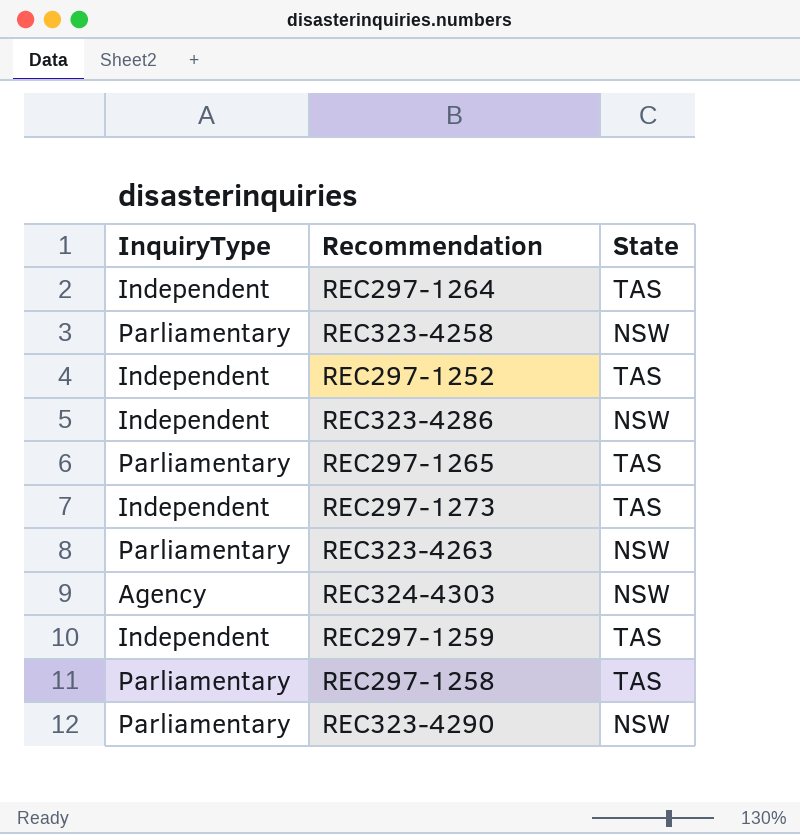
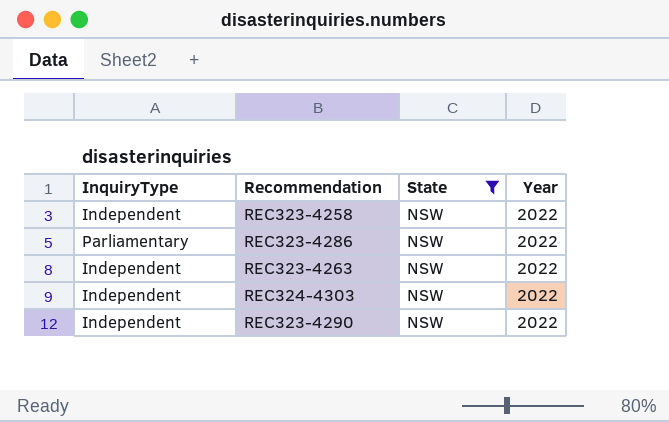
filter: none -> State = NSW
column Year | position: none -> 4
REC323-4258 | InquiryType: Parliamentary -> Independent
REC323-4286 | InquiryType: Independent -> Parliamentary
REC323-4263 | InquiryType: Parliamentary -> Independent
REC324-4303 | InquiryType: Agency -> Independent
REC323-4290 | InquiryType: Parliamentary -> Independent

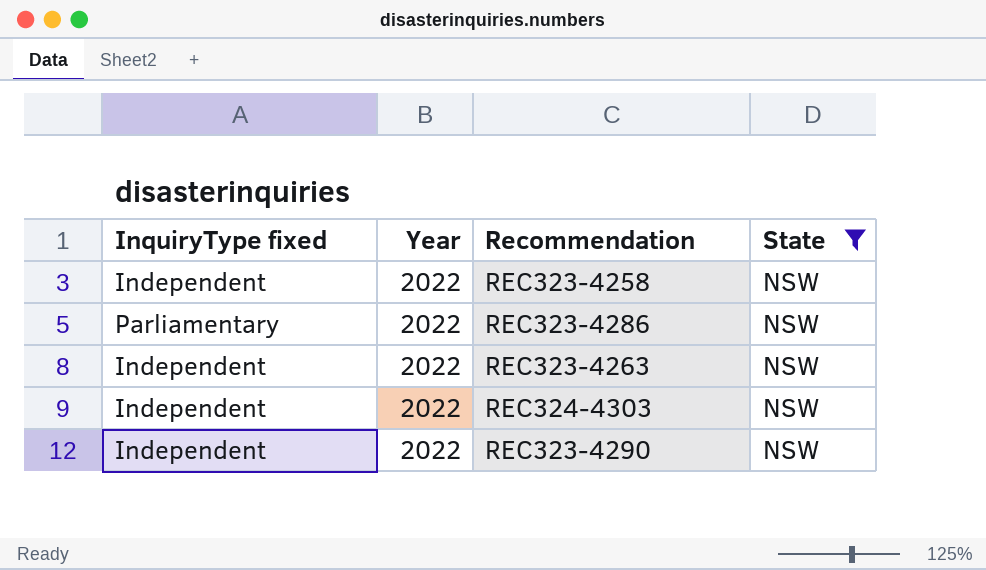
column name: InquiryType -> InquiryType fixed
column Year | position: 4 -> 2

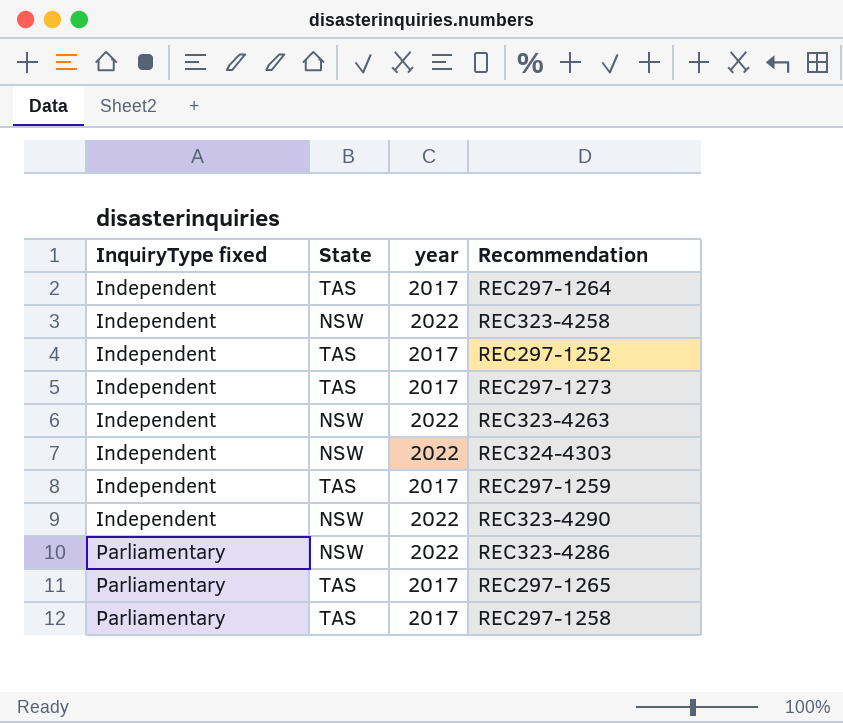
filter: State = NSW -> none
row order: none -> InquiryType fixed ascending
column State | position: 4 -> 2
column name: Year -> year

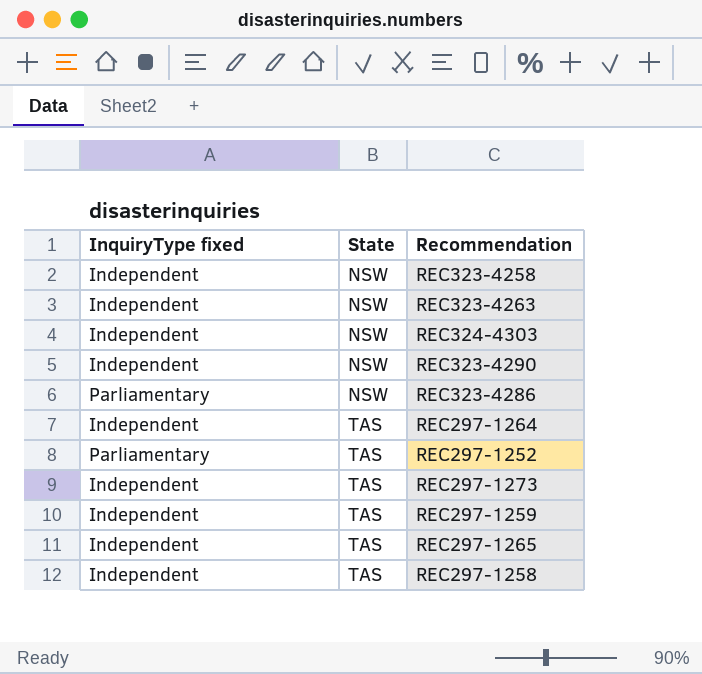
row order: InquiryType fixed ascending -> State ascending
column year | position: 3 -> none
REC297-1252 | InquiryType fixed: Independent -> Parliamentary
REC297-1265 | InquiryType fixed: Parliamentary -> Independent
REC297-1258 | InquiryType fixed: Parliamentary -> Independent

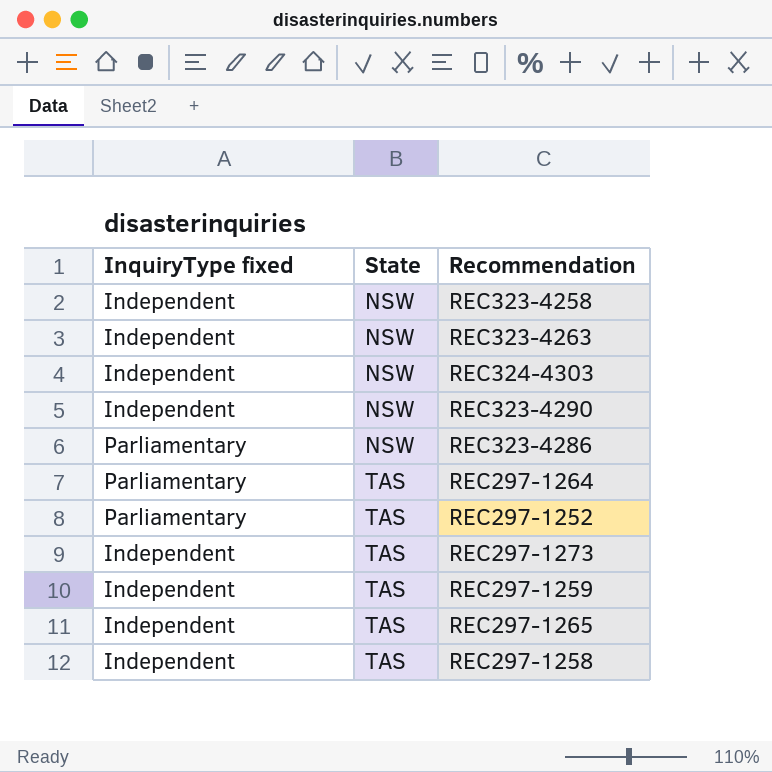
REC297-1264 | InquiryType fixed: Independent -> Parliamentary

